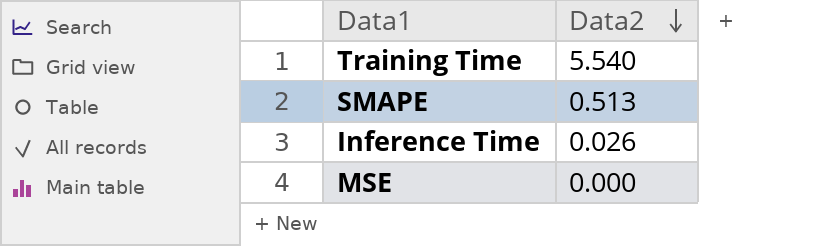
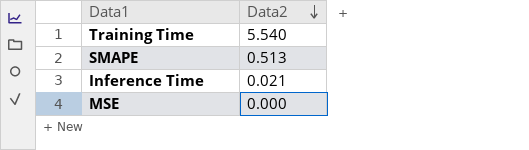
Inference Time | Data2: 0.026 -> 0.021

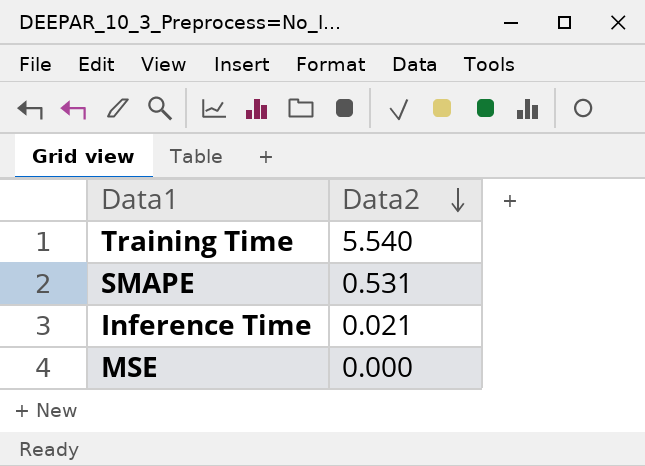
SMAPE | Data2: 0.513 -> 0.531

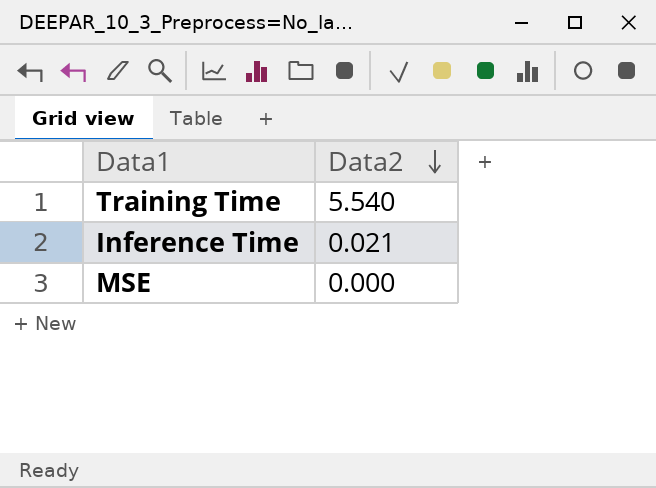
row SMAPE: 0.531 -> none

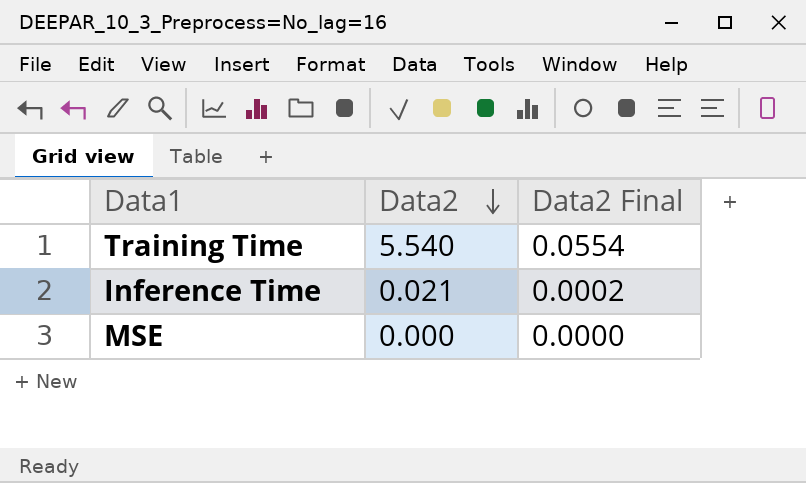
column Data2 Final | formula: none -> [Data2] * 0.01

